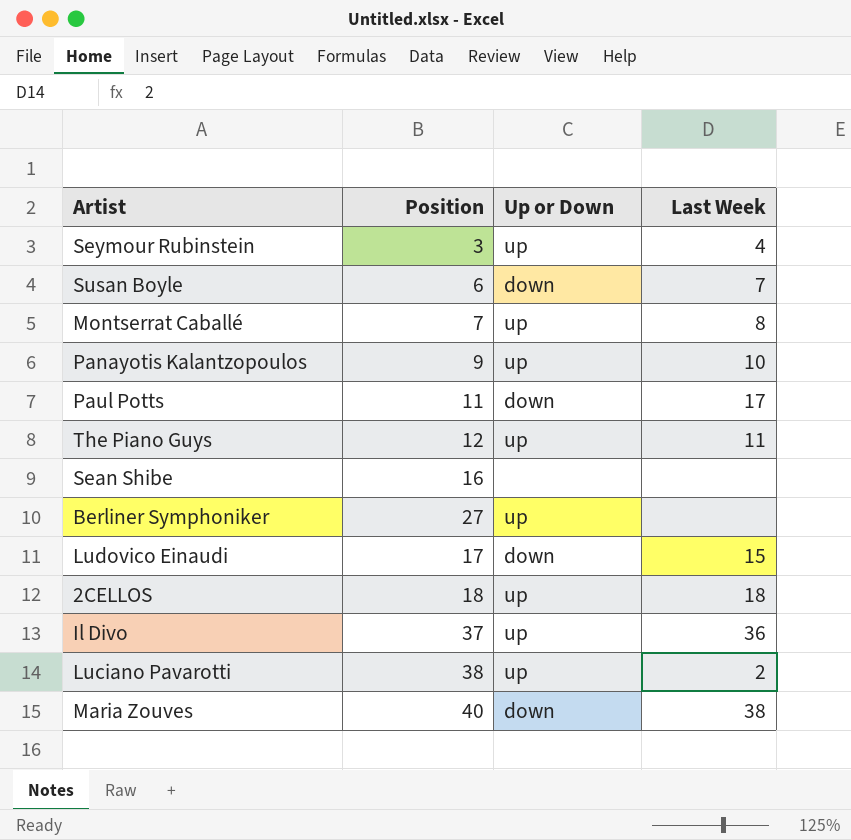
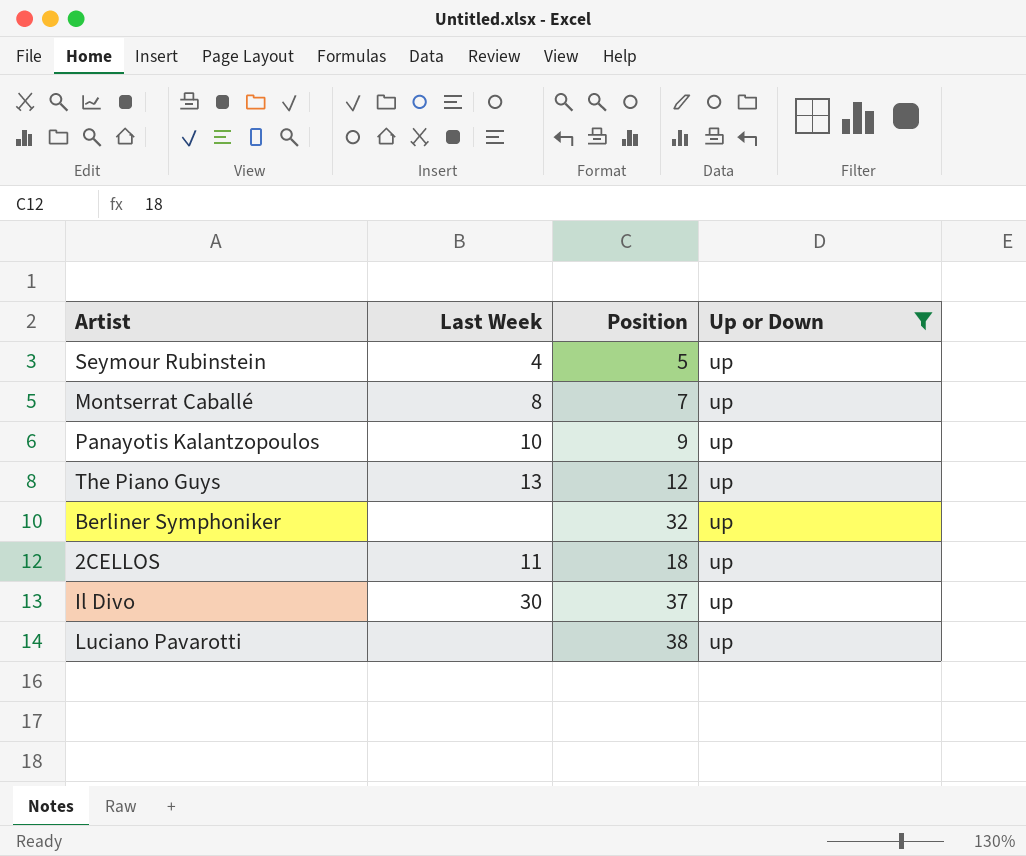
filter: none -> Up or Down = up
column Last Week | position: 4 -> 2
Seymour Rubinstein | Position: 3 -> 5
The Piano Guys | Last Week: 11 -> 13
Berliner Symphoniker | Position: 27 -> 32
2CELLOS | Last Week: 18 -> 11
Il Divo | Last Week: 36 -> 30
Luciano Pavarotti | Last Week: 2 -> none

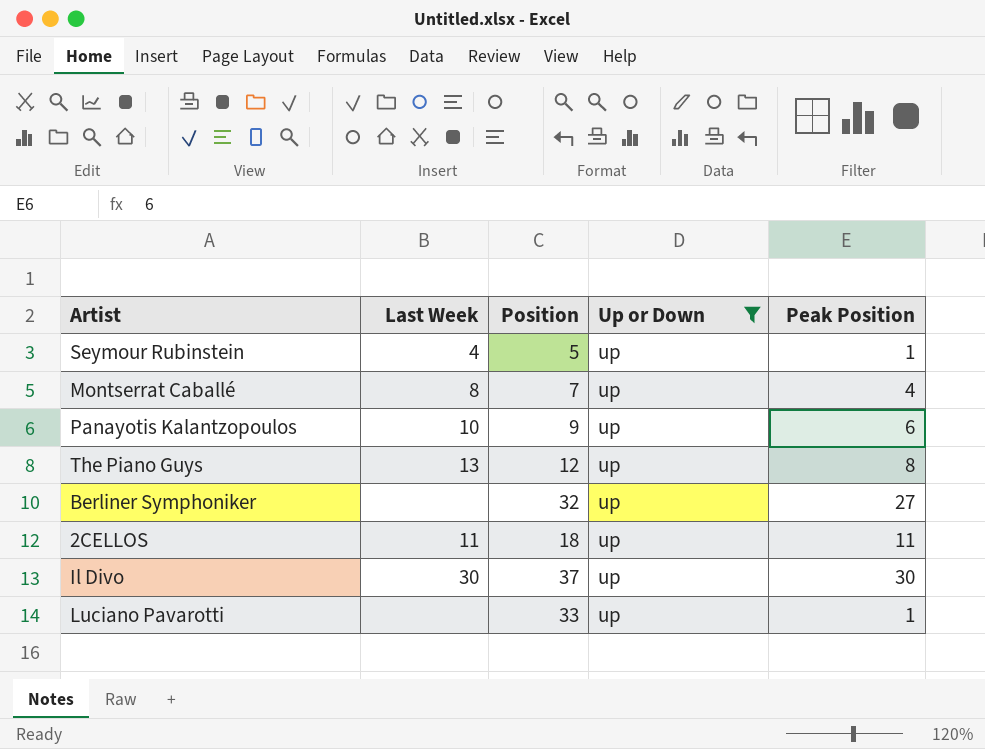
column Peak Position | position: none -> 5
Luciano Pavarotti | Position: 38 -> 33

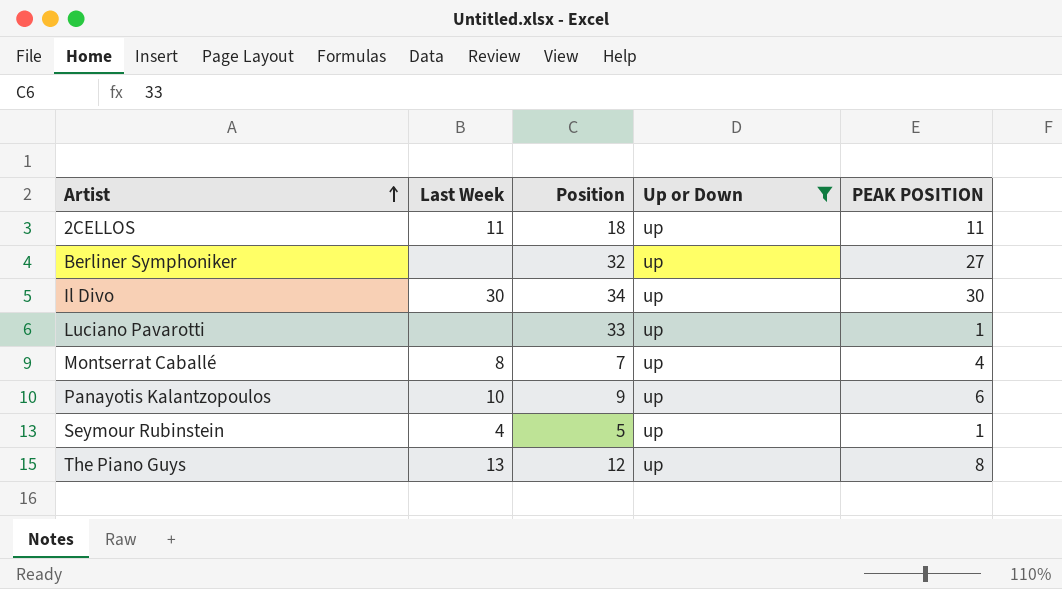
row order: none -> Artist ascending
column name: Peak Position -> PEAK POSITION
Il Divo | Position: 37 -> 34

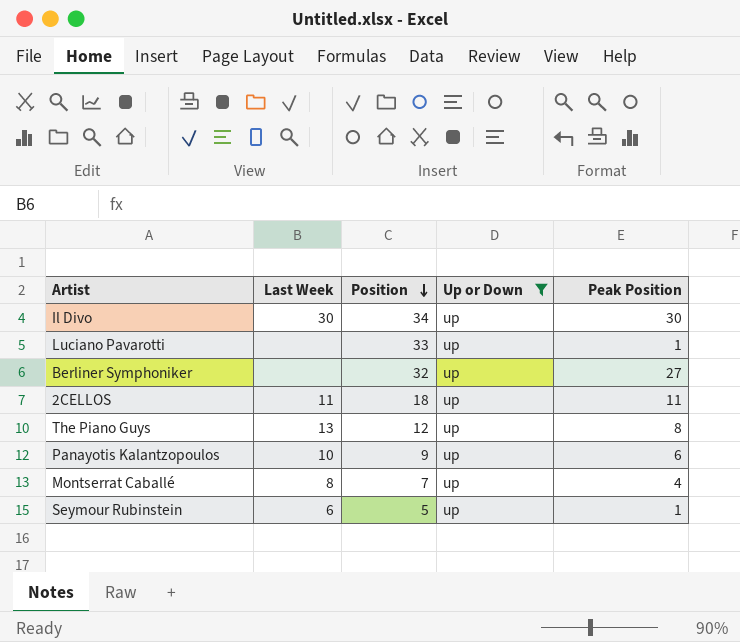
row order: Artist ascending -> Position descending
column name: PEAK POSITION -> Peak Position
Seymour Rubinstein | Last Week: 4 -> 6

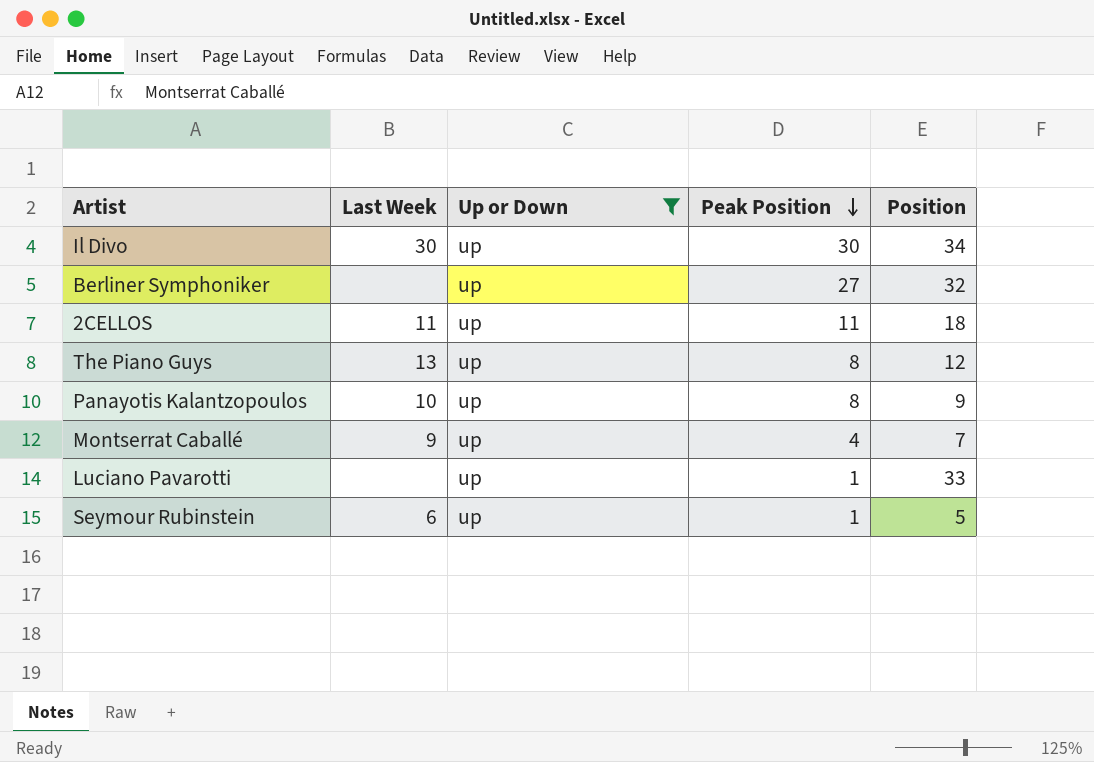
row order: Position descending -> Peak Position descending
column Position | position: 3 -> 5
Panayotis Kalantzopoulos | Peak Position: 6 -> 8
Montserrat Caballé | Last Week: 8 -> 9

